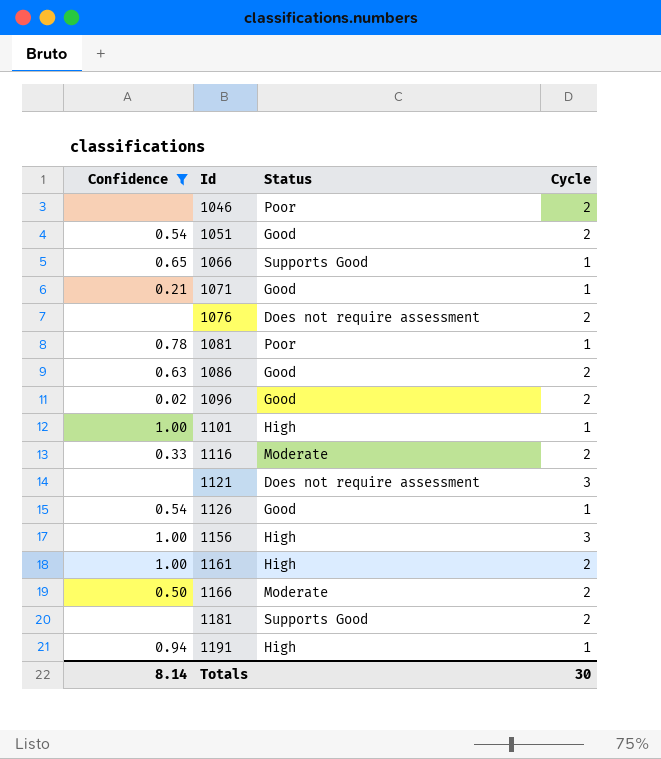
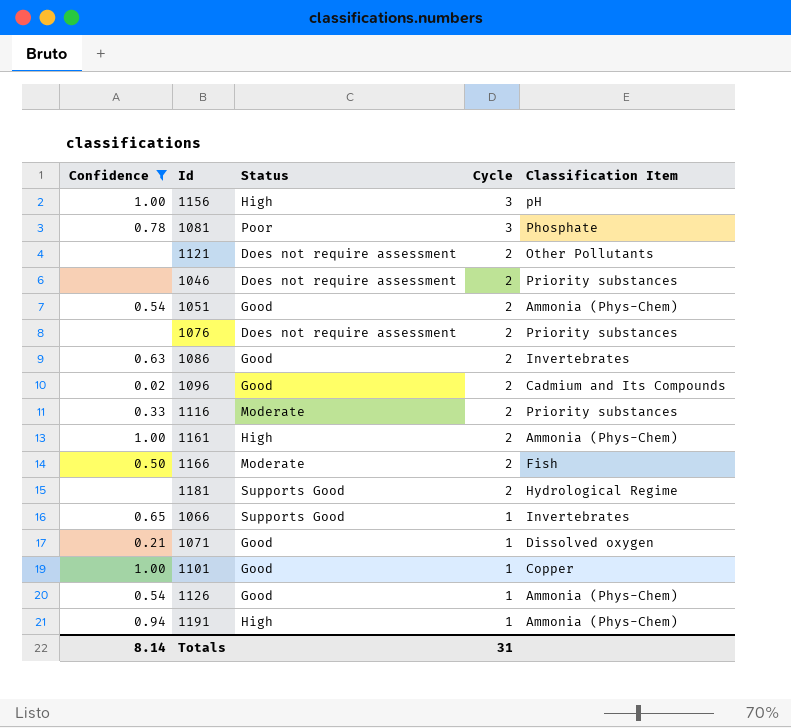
row order: Id ascending -> Cycle descending
column Classification Item | position: none -> 5
1081 | Cycle: 1 -> 3
1121 | Cycle: 3 -> 2
1046 | Status: Poor -> Does not require assessment
1101 | Status: High -> Good
Totals | Cycle: 30 -> 31

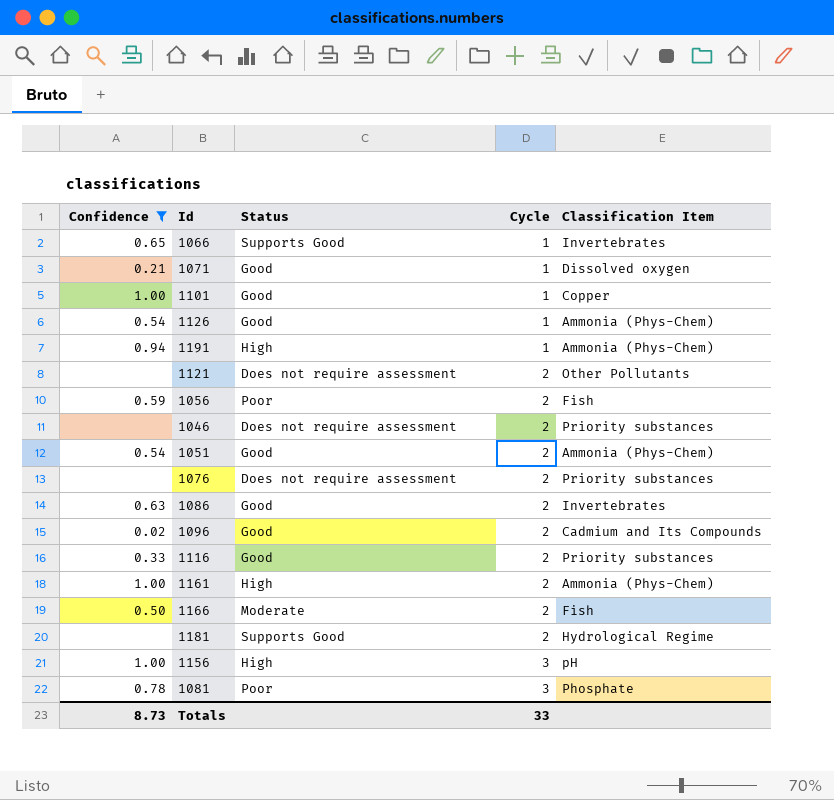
row order: Cycle descending -> Cycle ascending
row 1056: none -> 0.59 | Poor | 2 | Fish
1116 | Status: Moderate -> Good
Totals | Confidence: 8.14 -> 8.73
Totals | Cycle: 31 -> 33

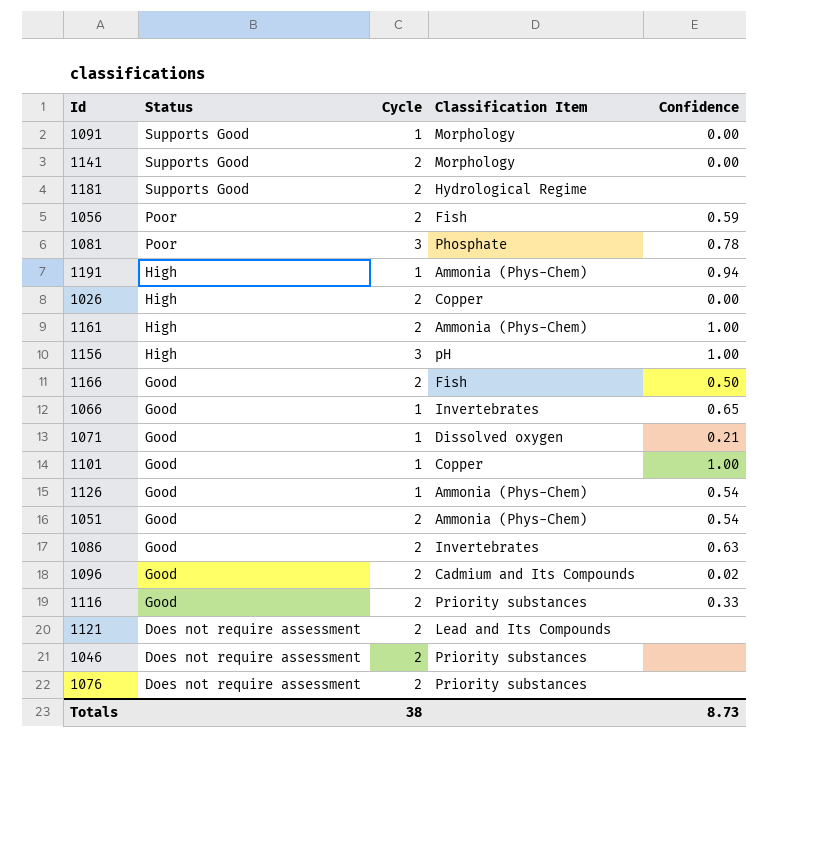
filter: Confidence != 0.00 -> none
row order: Cycle ascending -> Status descending
column Confidence | position: 1 -> 5
1166 | Status: Moderate -> Good
1066 | Status: Supports Good -> Good
1121 | Classification Item: Other Pollutants -> Lead and Its Compounds
Totals | Cycle: 33 -> 38

